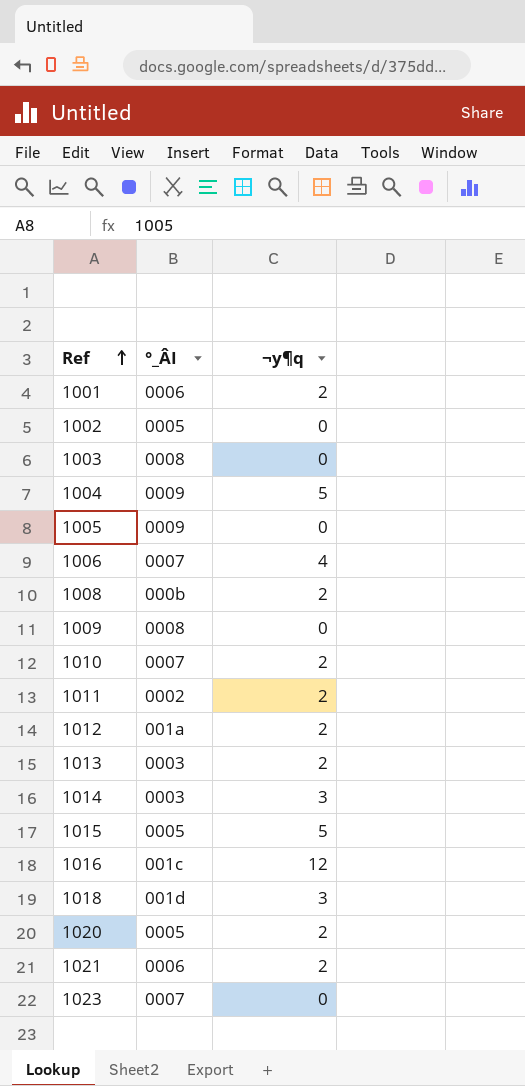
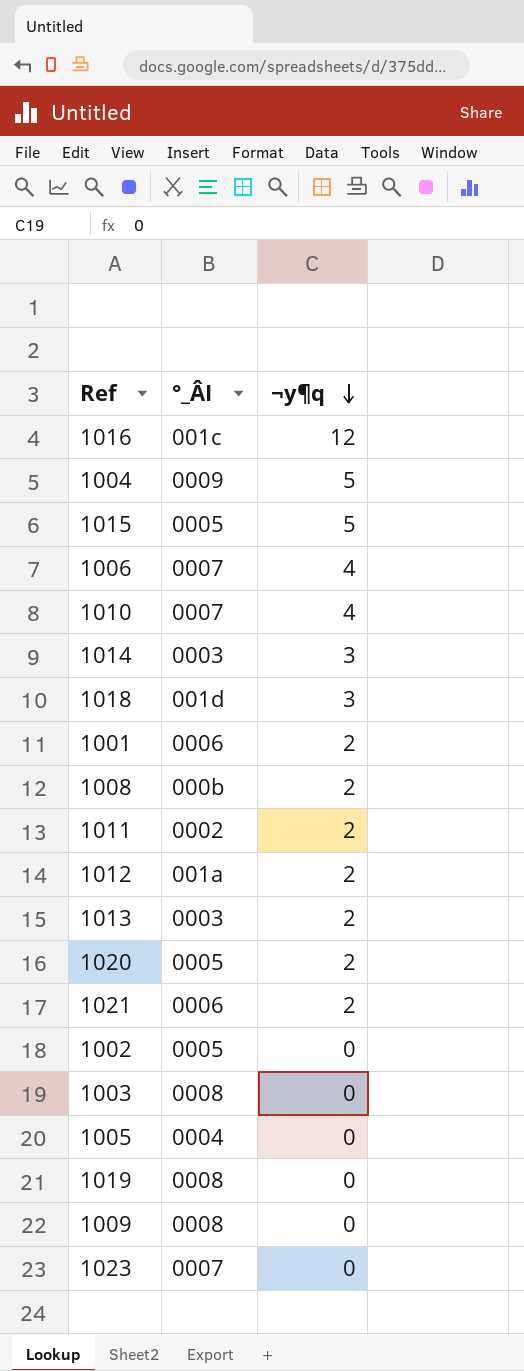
row order: Ref ascending -> ¬y¶q descending
1010 | ¬y¶q: 2 -> 4
1005 | °_ÂI: 0009 -> 0004
row 1019: none -> 0008 | 0

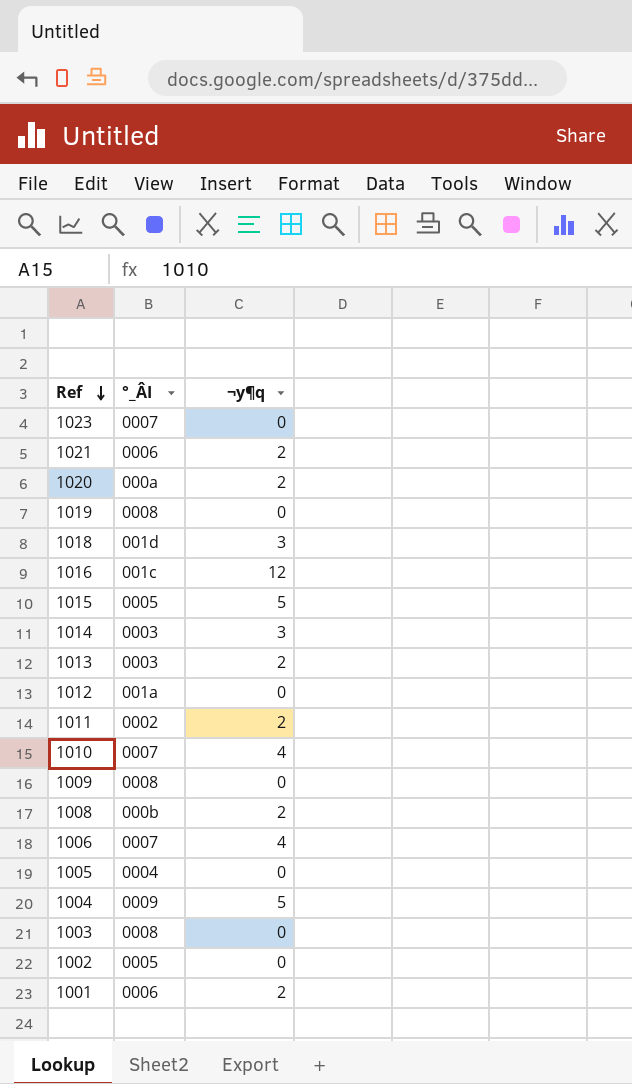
row order: ¬y¶q descending -> Ref descending
1020 | °_ÂI: 0005 -> 000a
1012 | ¬y¶q: 2 -> 0

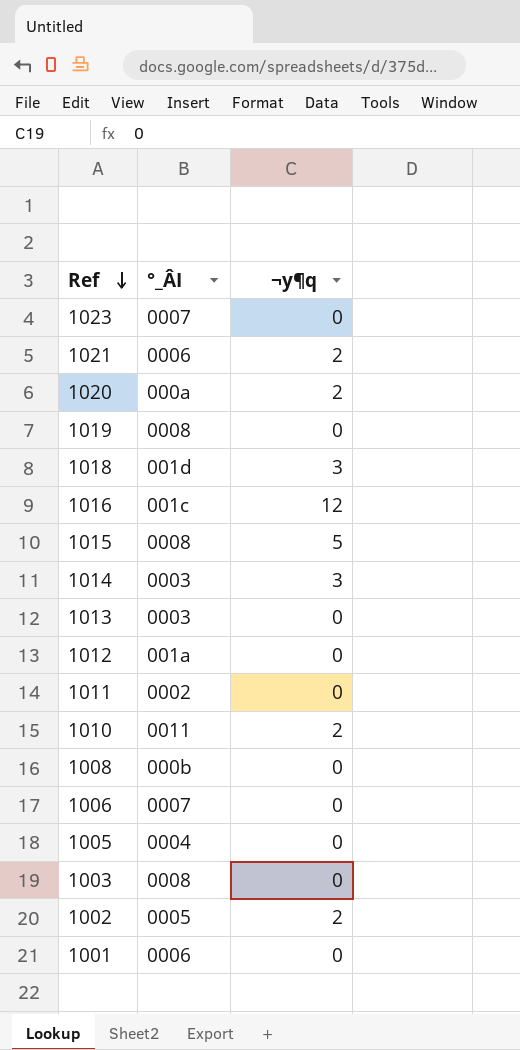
row 1009: 0008 | 0 -> none
row 1004: 0009 | 5 -> none
1015 | °_ÂI: 0005 -> 0008
1013 | ¬y¶q: 2 -> 0
1011 | ¬y¶q: 2 -> 0
1010 | °_ÂI: 0007 -> 0011
1010 | ¬y¶q: 4 -> 2
1008 | ¬y¶q: 2 -> 0
1006 | ¬y¶q: 4 -> 0
1002 | ¬y¶q: 0 -> 2
1001 | ¬y¶q: 2 -> 0

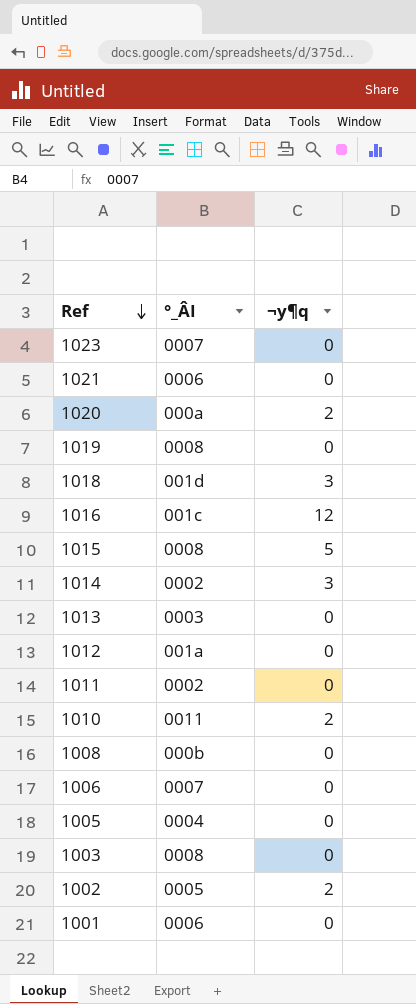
1021 | ¬y¶q: 2 -> 0
1014 | °_ÂI: 0003 -> 0002

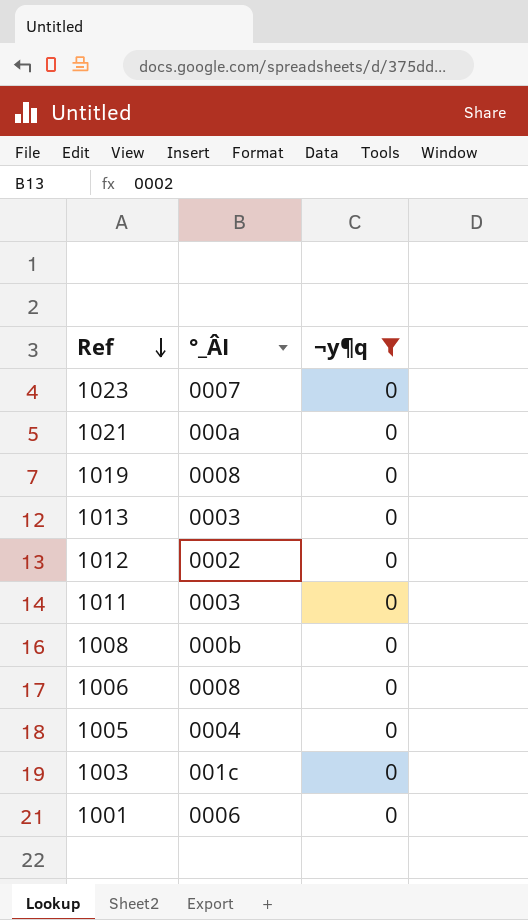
filter: none -> ¬y¶q = 0
1021 | °_ÂI: 0006 -> 000a
1012 | °_ÂI: 001a -> 0002
1011 | °_ÂI: 0002 -> 0003
1006 | °_ÂI: 0007 -> 0008
1003 | °_ÂI: 0008 -> 001c

